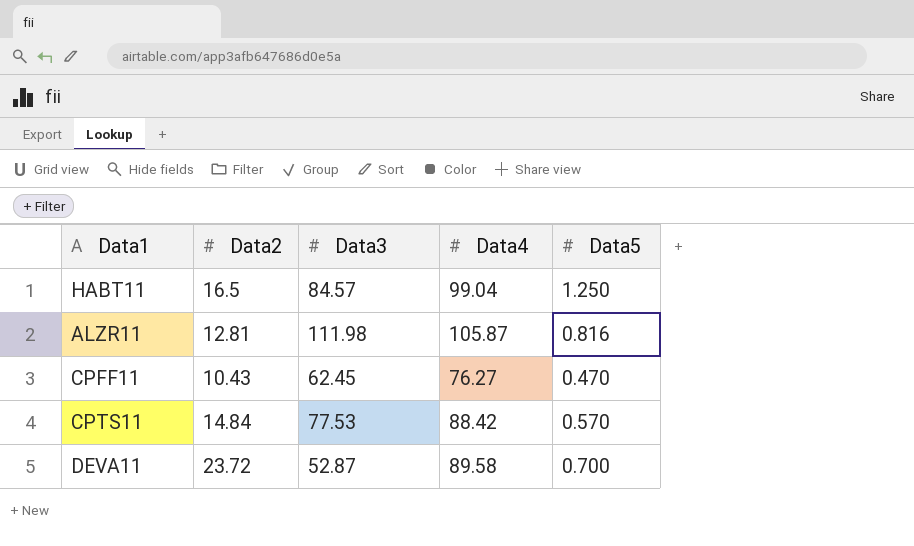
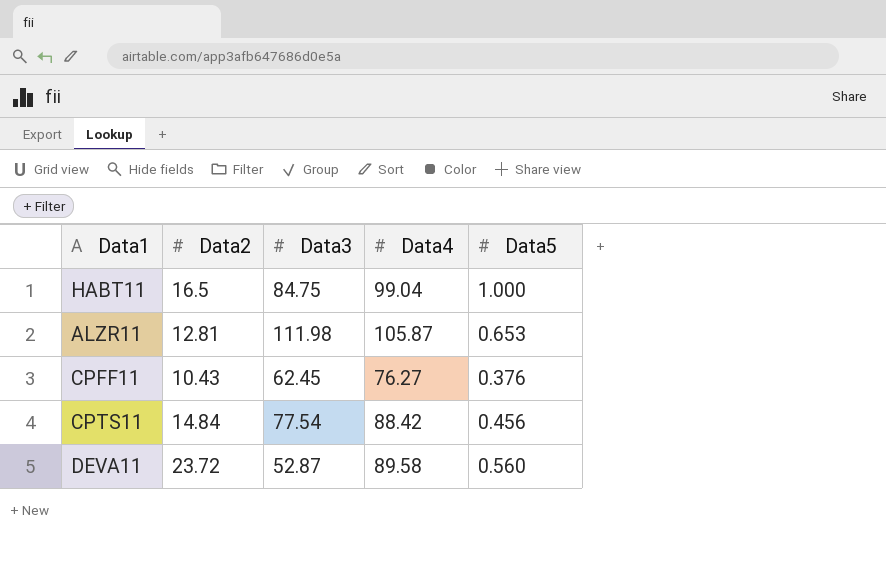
HABT11 | Data3: 84.57 -> 84.75
HABT11 | Data5: 1.250 -> 1.000
ALZR11 | Data5: 0.816 -> 0.653
CPFF11 | Data5: 0.470 -> 0.376
CPTS11 | Data3: 77.53 -> 77.54
CPTS11 | Data5: 0.570 -> 0.456
DEVA11 | Data5: 0.700 -> 0.560

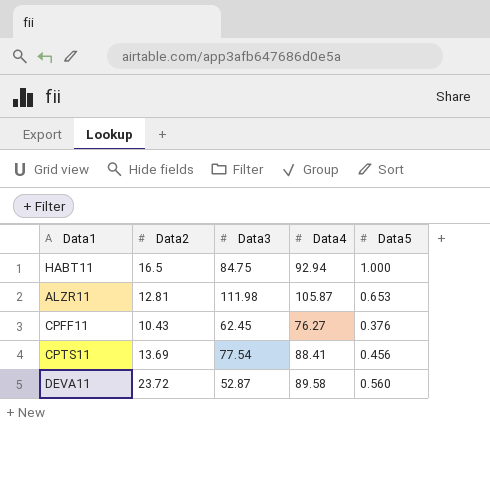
HABT11 | Data4: 99.04 -> 92.94
CPTS11 | Data2: 14.84 -> 13.69
CPTS11 | Data4: 88.42 -> 88.41

